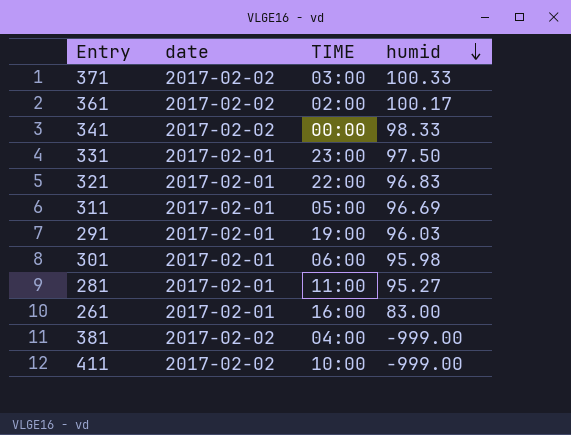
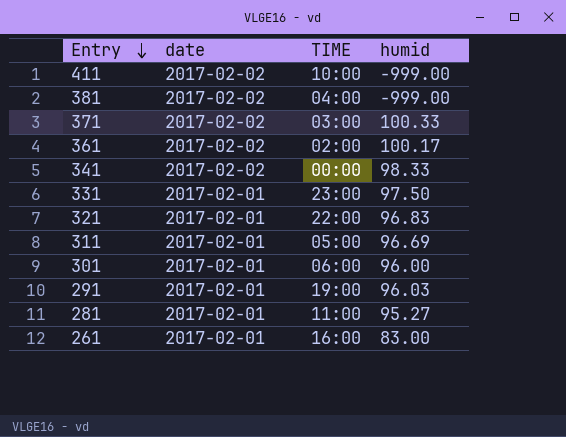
row order: humid descending -> Entry descending
301 | humid: 95.98 -> 96.00

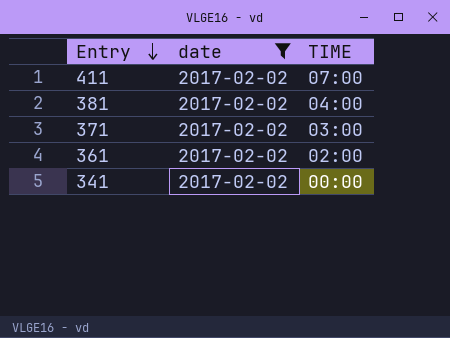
filter: none -> date = 2017-02-02
column humid | position: 4 -> none
411 | TIME: 10:00 -> 07:00

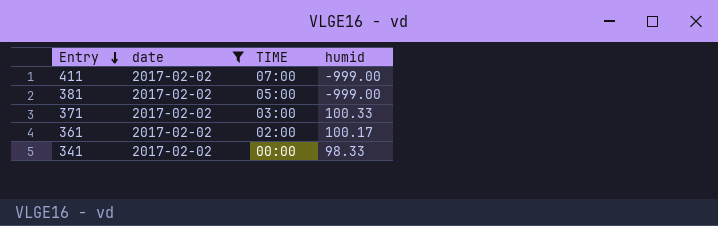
column humid | position: none -> 4
381 | TIME: 04:00 -> 05:00

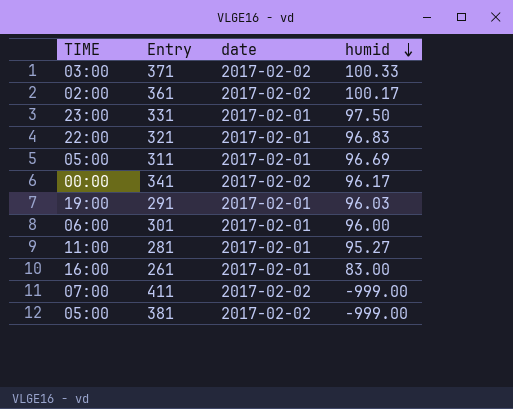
filter: date = 2017-02-02 -> none
row order: Entry descending -> humid descending
column TIME | position: 3 -> 1
341 | humid: 98.33 -> 96.17

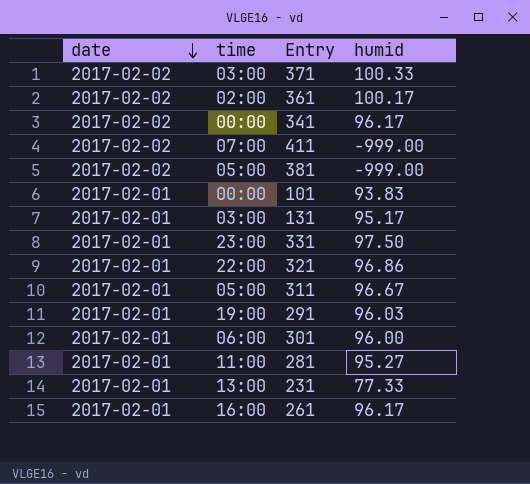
row order: humid descending -> date descending
column date | position: 3 -> 1
column name: TIME -> time
row 101: none -> 2017-02-01 | 00:00 | 93.83
row 131: none -> 2017-02-01 | 03:00 | 95.17
321 | humid: 96.83 -> 96.86
311 | humid: 96.69 -> 96.67
row 231: none -> 2017-02-01 | 13:00 | 77.33
261 | humid: 83.00 -> 96.17

